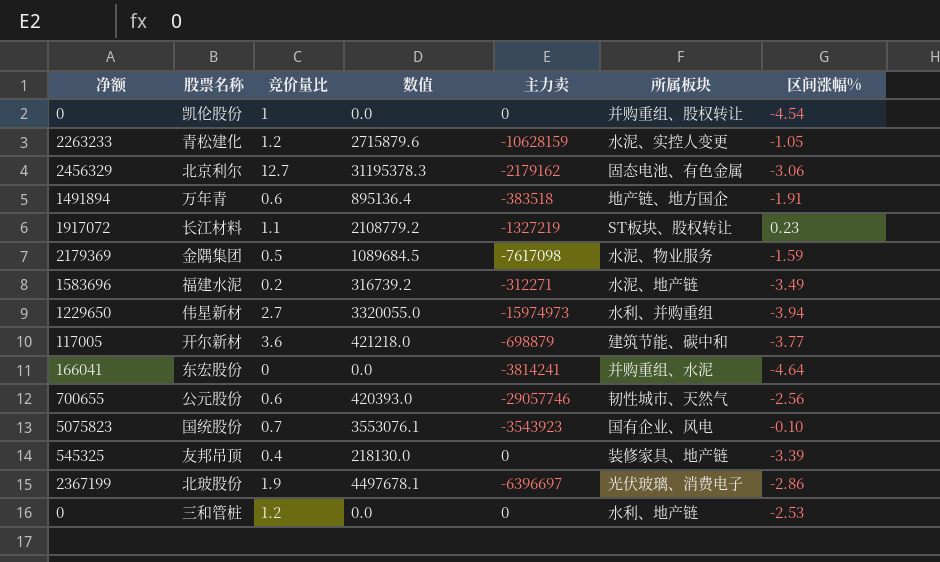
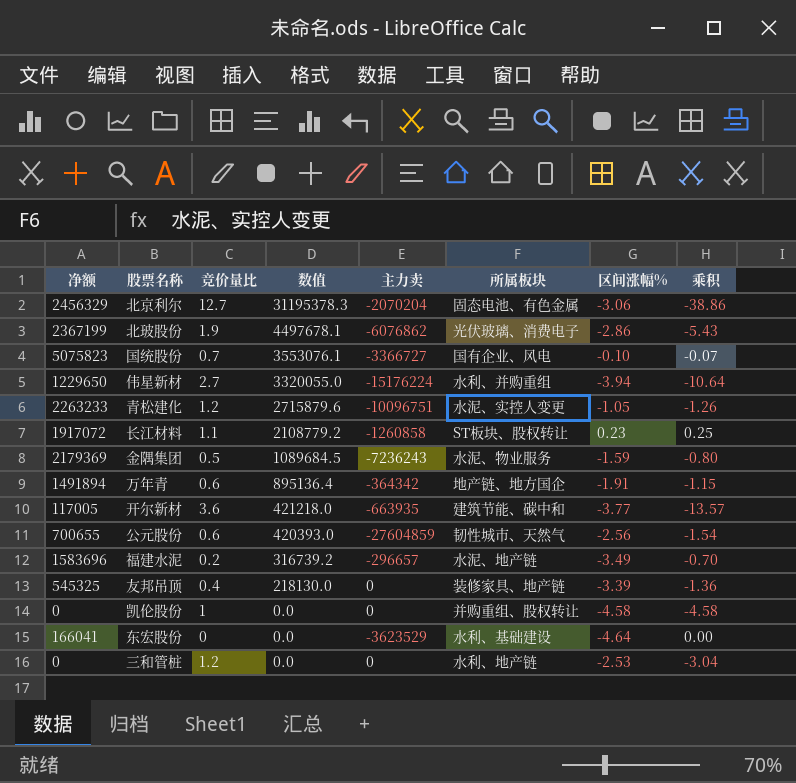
row order: none -> 数值 descending
column 乘积 | formula: none -> [竞价量比] * [区间涨幅%]
北京利尔 | 主力卖: -2179162 -> -2070204
北玻股份 | 主力卖: -6396697 -> -6076862
国统股份 | 主力卖: -3543923 -> -3366727
伟星新材 | 主力卖: -15974973 -> -15176224
青松建化 | 主力卖: -10628159 -> -10096751
长江材料 | 主力卖: -1327219 -> -1260858
金隅集团 | 主力卖: -7617098 -> -7236243
万年青 | 主力卖: -383518 -> -364342
开尔新材 | 主力卖: -698879 -> -663935
公元股份 | 主力卖: -29057746 -> -27604859
福建水泥 | 主力卖: -312271 -> -296657
凯伦股份 | 区间涨幅%: -4.54 -> -4.58
东宏股份 | 主力卖: -3814241 -> -3623529
东宏股份 | 所属板块: 并购重组、水泥 -> 水利、基础建设

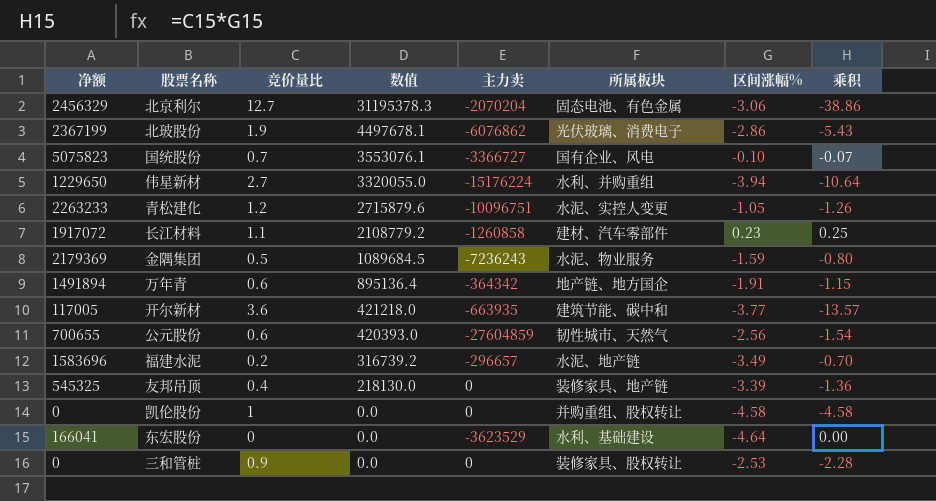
长江材料 | 所属板块: ST板块、股权转让 -> 建材、汽车零部件
三和管桩 | 竞价量比: 1.2 -> 0.9
三和管桩 | 所属板块: 水利、地产链 -> 装修家具、股权转让
三和管桩 | 乘积: -3.04 -> -2.28

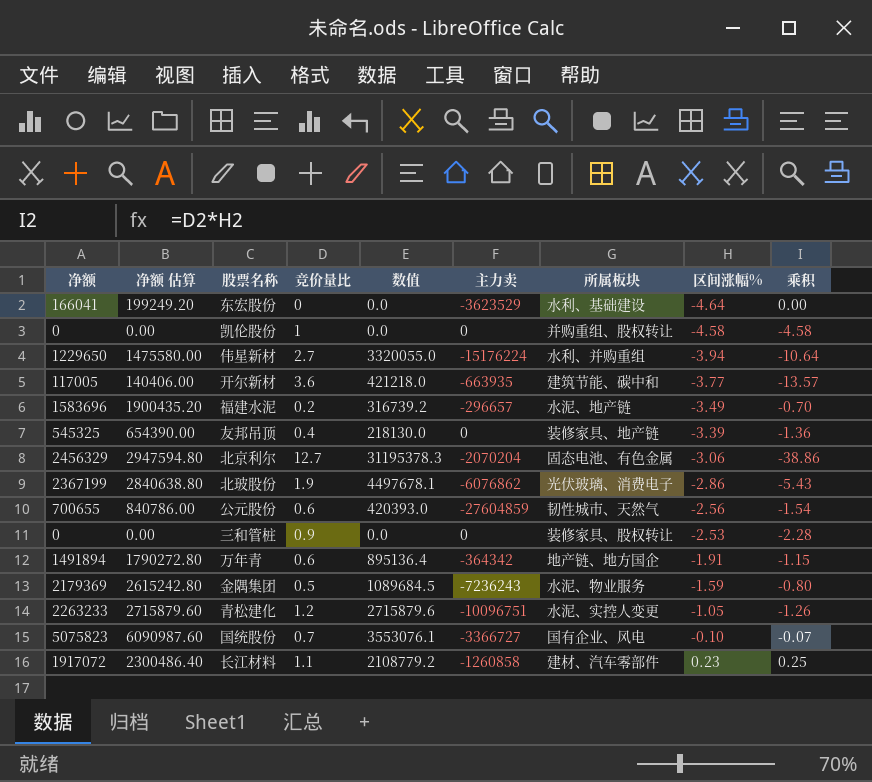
row order: 数值 descending -> 区间涨幅% ascending
column 净额 估算 | formula: none -> [净额] * 1.2

